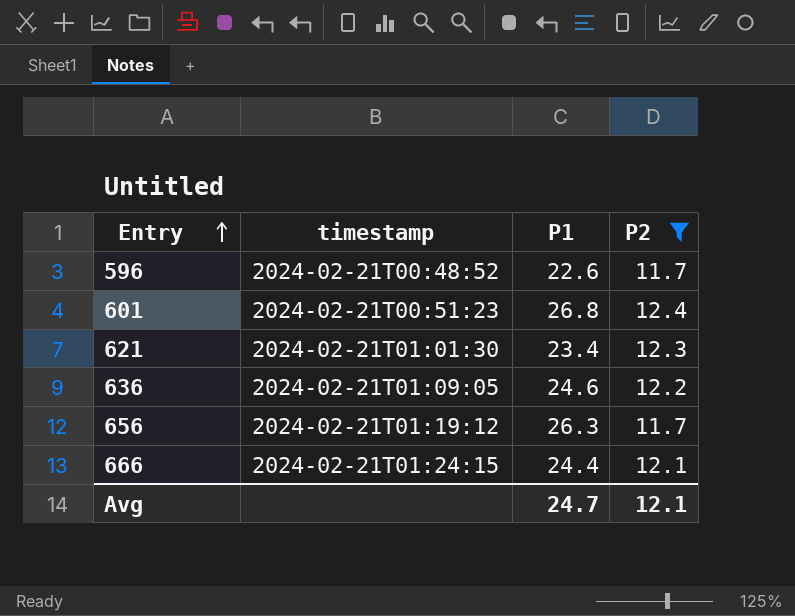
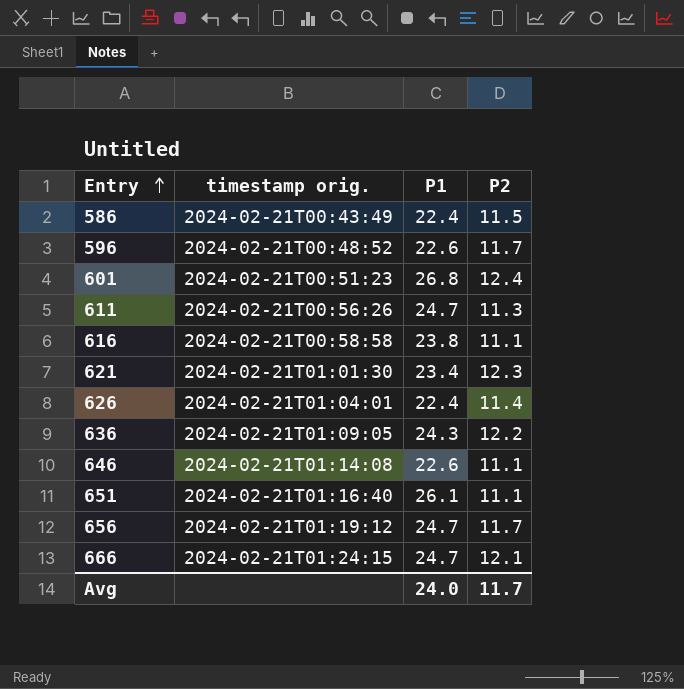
filter: P2 >= 11.7 -> none
column name: timestamp -> timestamp orig.
636 | P1: 24.6 -> 24.3
656 | P1: 26.3 -> 24.7
666 | P1: 24.4 -> 24.7
Avg | P1: 24.7 -> 24.0
Avg | P2: 12.1 -> 11.7

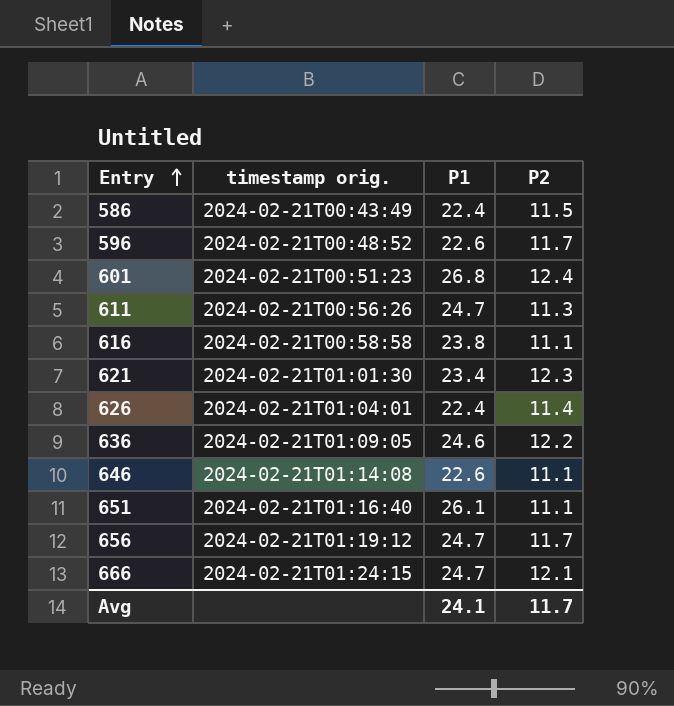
636 | P1: 24.3 -> 24.6
Avg | P1: 24.0 -> 24.1

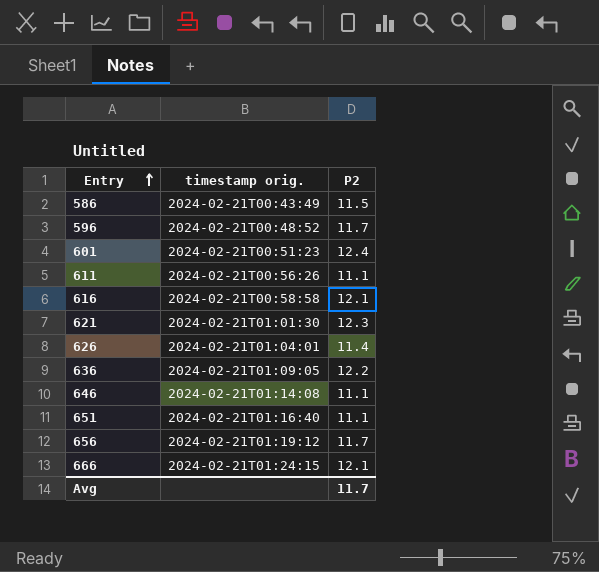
column P1 | position: 3 -> none
611 | P2: 11.3 -> 11.1
616 | P2: 11.1 -> 12.1

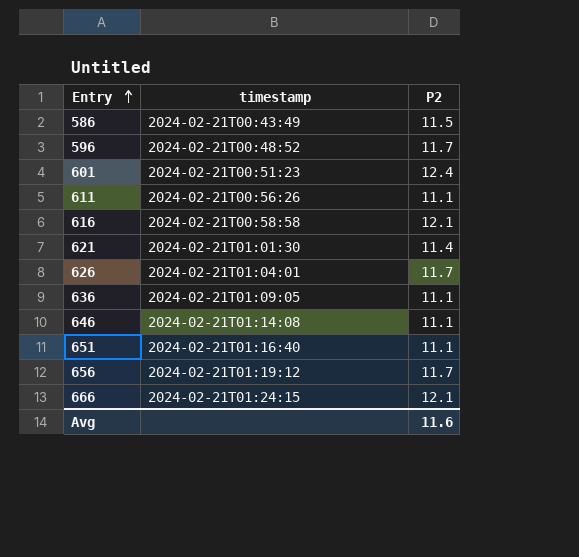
column name: timestamp orig. -> timestamp
621 | P2: 12.3 -> 11.4
626 | P2: 11.4 -> 11.7
636 | P2: 12.2 -> 11.1
Avg | P2: 11.7 -> 11.6

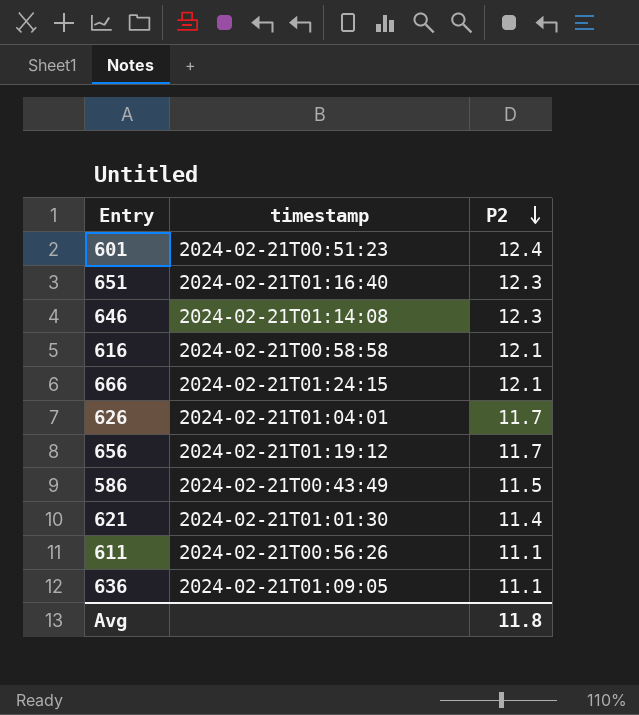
row order: Entry ascending -> P2 descending
row 596: 2024-02-21T00:48:52 | 11.7 -> none
651 | P2: 11.1 -> 12.3
646 | P2: 11.1 -> 12.3
Avg | P2: 11.6 -> 11.8

